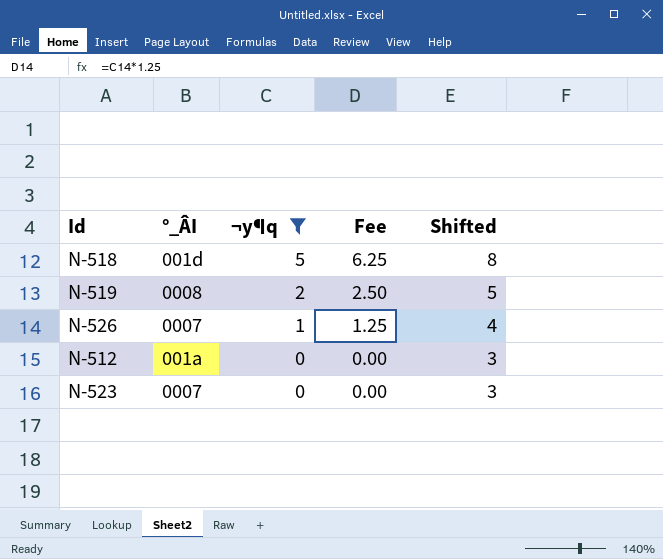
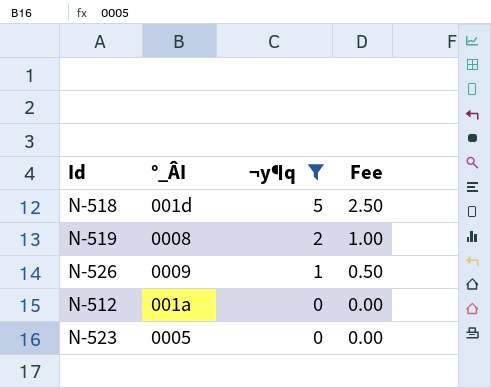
column Shifted | formula: [¬y¶q] + 3 -> none
column Fee | formula: [¬y¶q] * 1.25 -> [¬y¶q] * 0.5
N-526 | °_ÂI: 0007 -> 0009
N-523 | °_ÂI: 0007 -> 0005

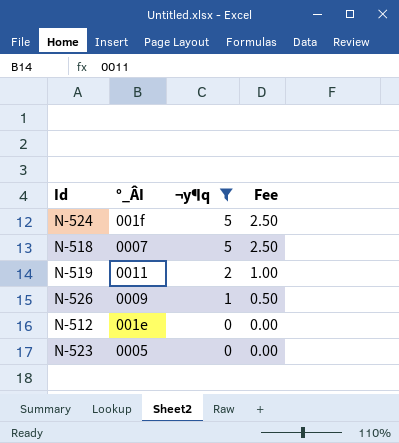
row N-524: none -> 001f | 5 | 2.50
N-518 | °_ÂI: 001d -> 0007
N-519 | °_ÂI: 0008 -> 0011
N-512 | °_ÂI: 001a -> 001e

